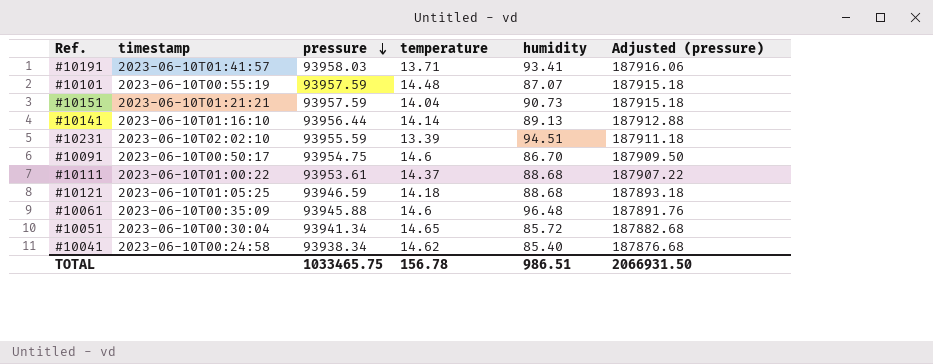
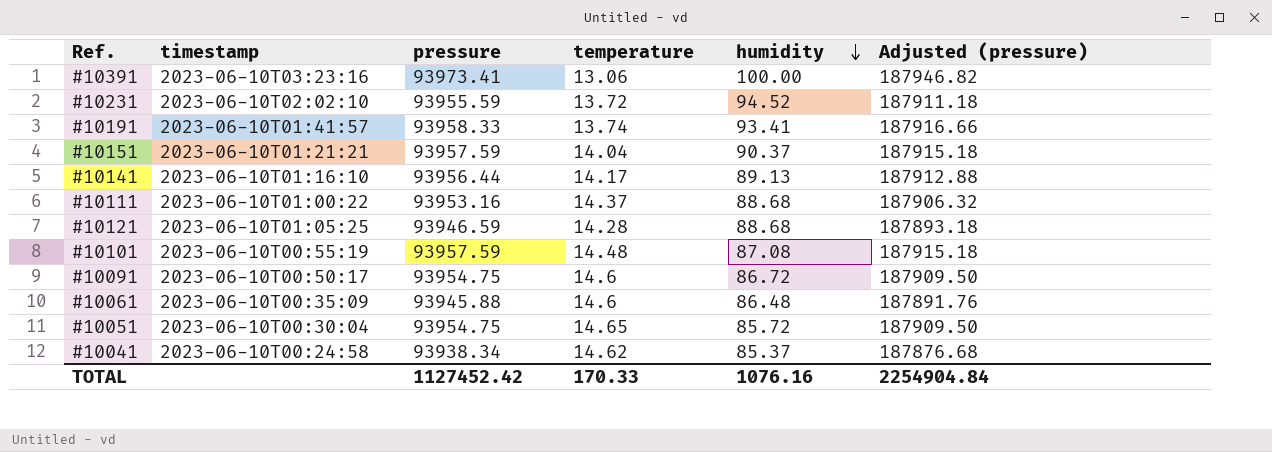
row order: pressure descending -> humidity descending
row #10391: none -> 2023-06-10T03:23:16 | 93973.41 | 13.06 | 100.00 | 187946.82
#10231 | temperature: 13.39 -> 13.72
#10231 | humidity: 94.51 -> 94.52
#10191 | pressure: 93958.03 -> 93958.33
#10191 | temperature: 13.71 -> 13.74
#10191 | Adjusted (pressure): 187916.06 -> 187916.66
#10151 | humidity: 90.73 -> 90.37
#10141 | temperature: 14.14 -> 14.17
#10111 | pressure: 93953.61 -> 93953.16
#10111 | Adjusted (pressure): 187907.22 -> 187906.32
#10121 | temperature: 14.18 -> 14.28
#10101 | humidity: 87.07 -> 87.08
#10091 | humidity: 86.70 -> 86.72
#10061 | humidity: 96.48 -> 86.48
#10051 | pressure: 93941.34 -> 93954.75
#10051 | Adjusted (pressure): 187882.68 -> 187909.50
#10041 | humidity: 85.40 -> 85.37
TOTAL | pressure: 1033465.75 -> 1127452.42
TOTAL | temperature: 156.78 -> 170.33
TOTAL | humidity: 986.51 -> 1076.16
TOTAL | Adjusted (pressure): 2066931.50 -> 2254904.84

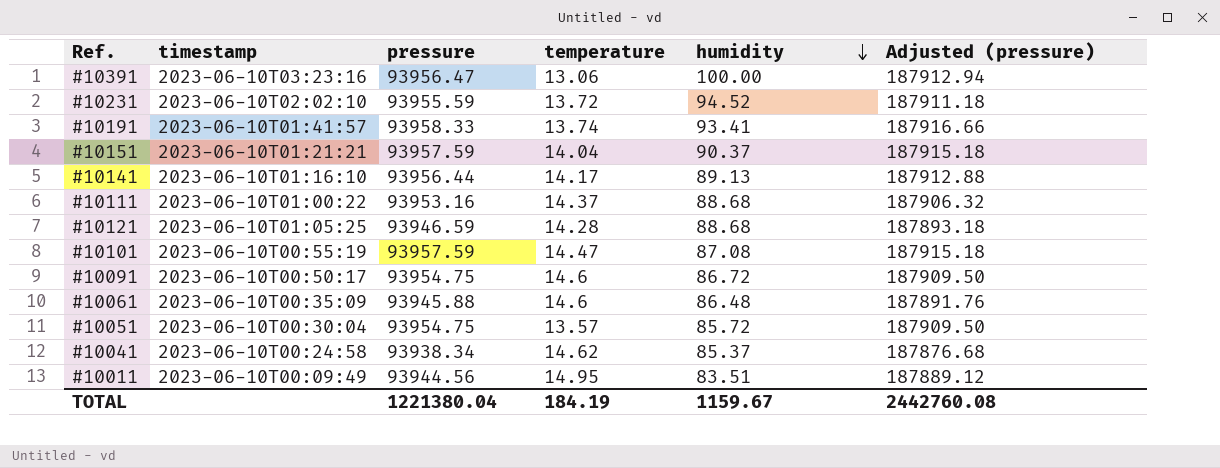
#10391 | pressure: 93973.41 -> 93956.47
#10391 | Adjusted (pressure): 187946.82 -> 187912.94
#10101 | temperature: 14.48 -> 14.47
#10051 | temperature: 14.65 -> 13.57
row #10011: none -> 2023-06-10T00:09:49 | 93944.56 | 14.95 | 83.51 | 187889.12
TOTAL | pressure: 1127452.42 -> 1221380.04
TOTAL | temperature: 170.33 -> 184.19
TOTAL | humidity: 1076.16 -> 1159.67
TOTAL | Adjusted (pressure): 2254904.84 -> 2442760.08

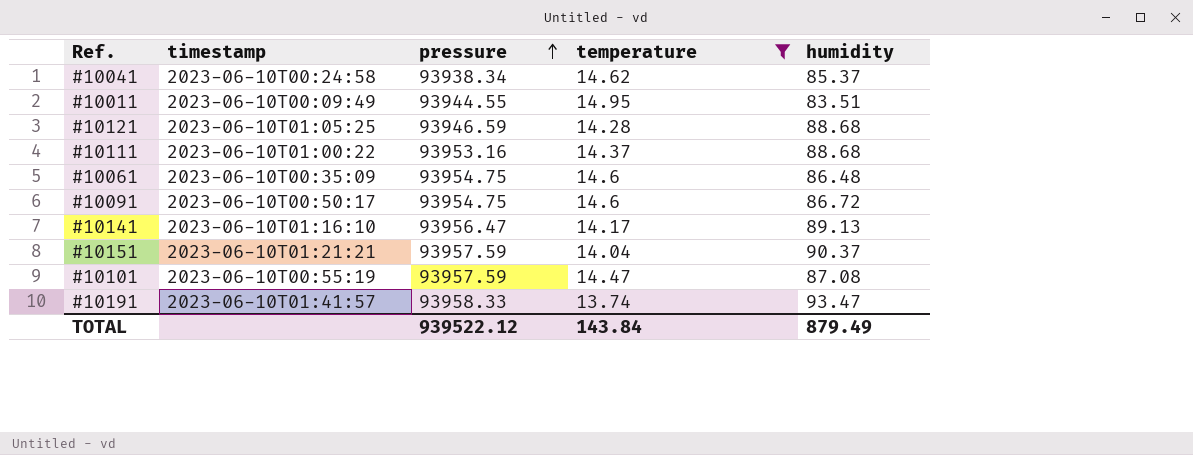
filter: none -> temperature >= 13.74
row order: humidity descending -> pressure ascending
column Adjusted (pressure) | formula: [pressure] * 2 -> none
#10011 | pressure: 93944.56 -> 93944.55
#10061 | pressure: 93945.88 -> 93954.75
#10141 | pressure: 93956.44 -> 93956.47
#10191 | humidity: 93.41 -> 93.47
TOTAL | pressure: 1221380.04 -> 939522.12
TOTAL | temperature: 184.19 -> 143.84
TOTAL | humidity: 1159.67 -> 879.49

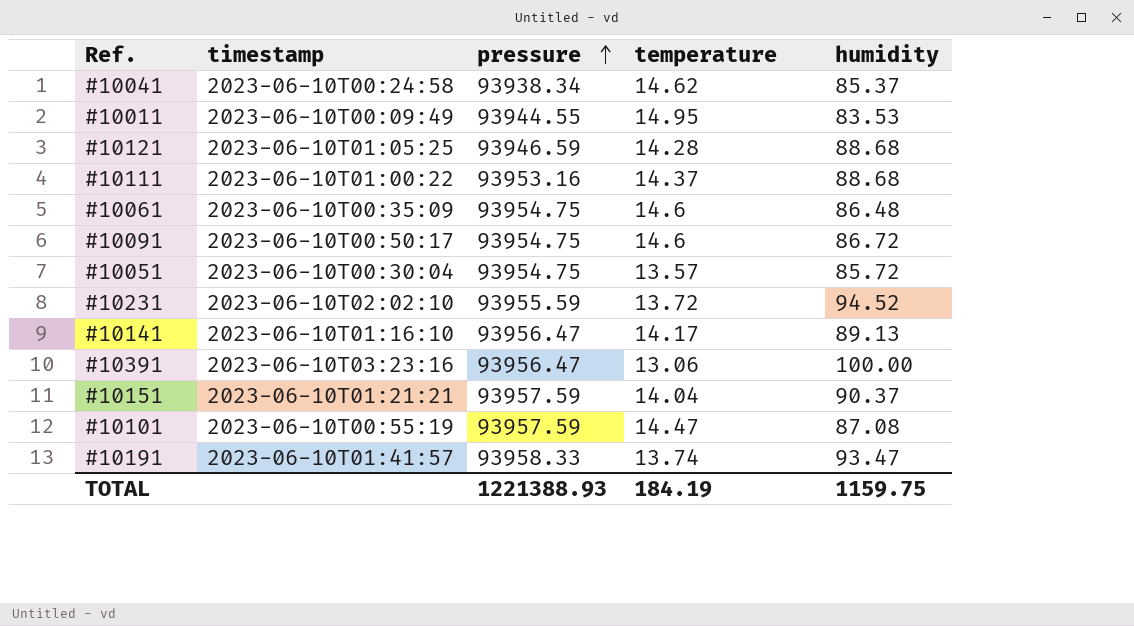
filter: temperature >= 13.74 -> none
#10011 | humidity: 83.51 -> 83.53
TOTAL | pressure: 939522.12 -> 1221388.93
TOTAL | temperature: 143.84 -> 184.19
TOTAL | humidity: 879.49 -> 1159.75

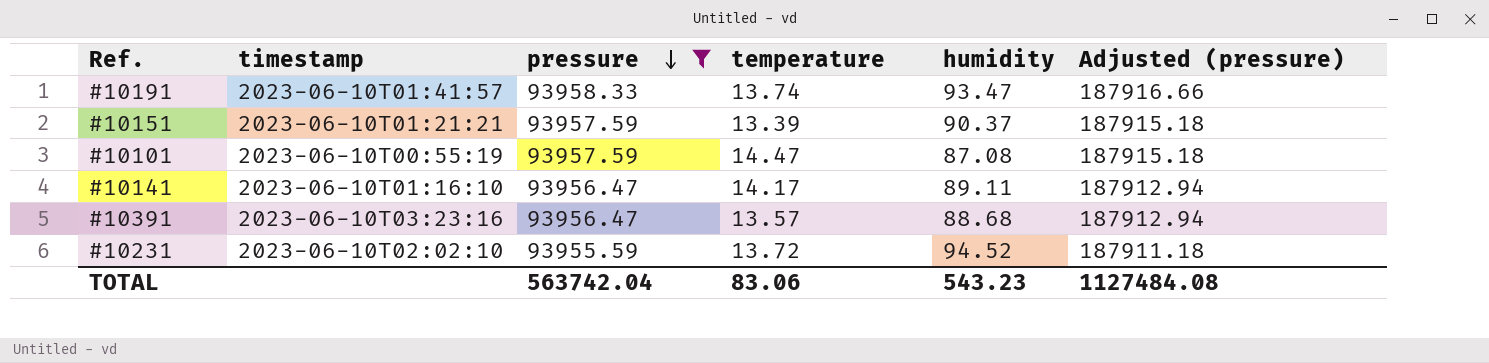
filter: none -> pressure >= 93955.59
row order: pressure ascending -> pressure descending
column Adjusted (pressure) | formula: none -> [pressure] * 2
#10151 | temperature: 14.04 -> 13.39
#10141 | humidity: 89.13 -> 89.11
#10391 | temperature: 13.06 -> 13.57
#10391 | humidity: 100.00 -> 88.68
TOTAL | pressure: 1221388.93 -> 563742.04
TOTAL | temperature: 184.19 -> 83.06
TOTAL | humidity: 1159.75 -> 543.23

